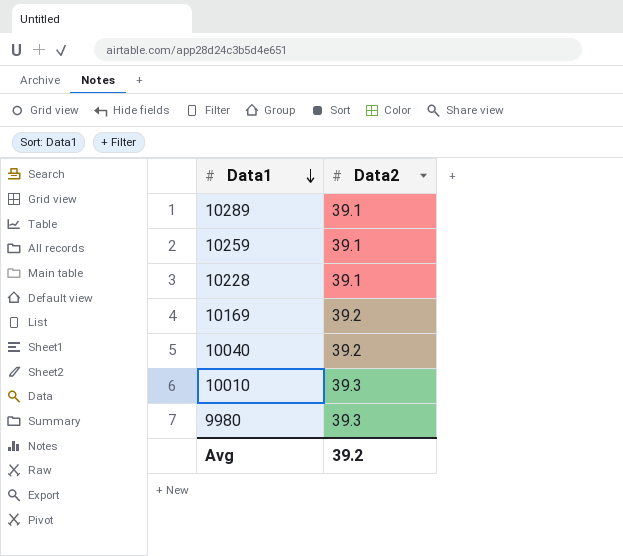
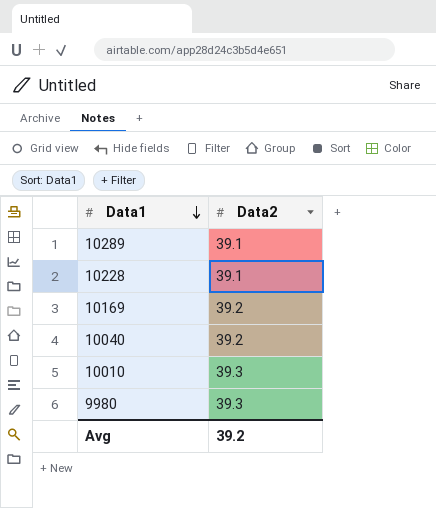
row 10259: 39.1 -> none

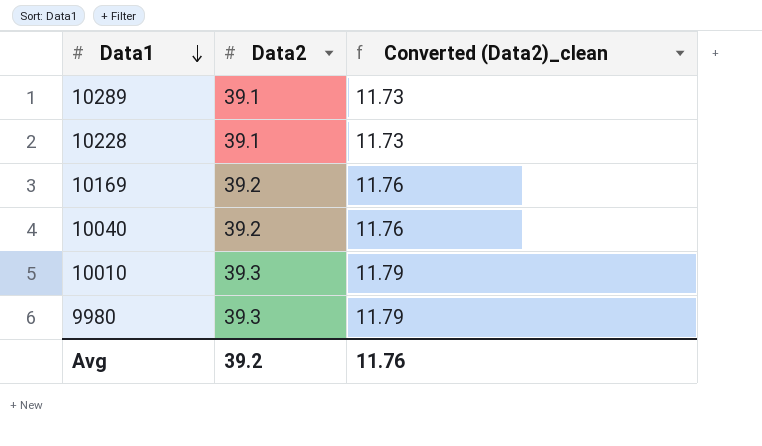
column Converted (Data2)_clean | formula: none -> [Data2] * 0.3

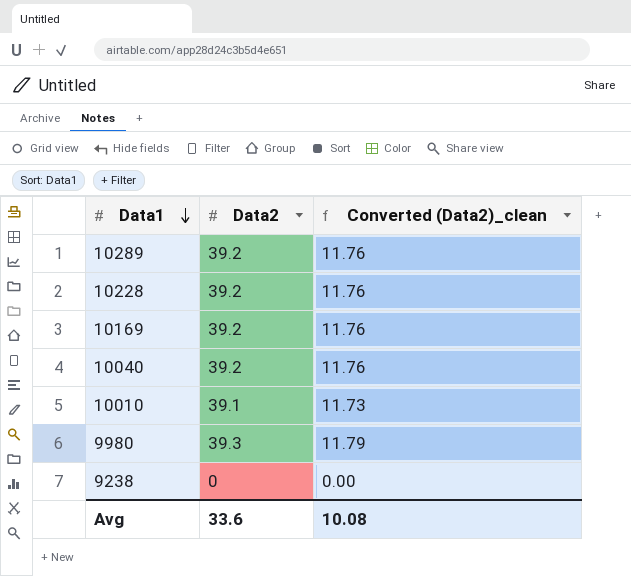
10289 | Data2: 39.1 -> 39.2
10289 | Converted (Data2)_clean: 11.73 -> 11.76
10228 | Data2: 39.1 -> 39.2
10228 | Converted (Data2)_clean: 11.73 -> 11.76
10010 | Data2: 39.3 -> 39.1
10010 | Converted (Data2)_clean: 11.79 -> 11.73
row 9238: none -> 0 | 0.00
Avg | Data2: 39.2 -> 33.6
Avg | Converted (Data2)_clean: 11.76 -> 10.08

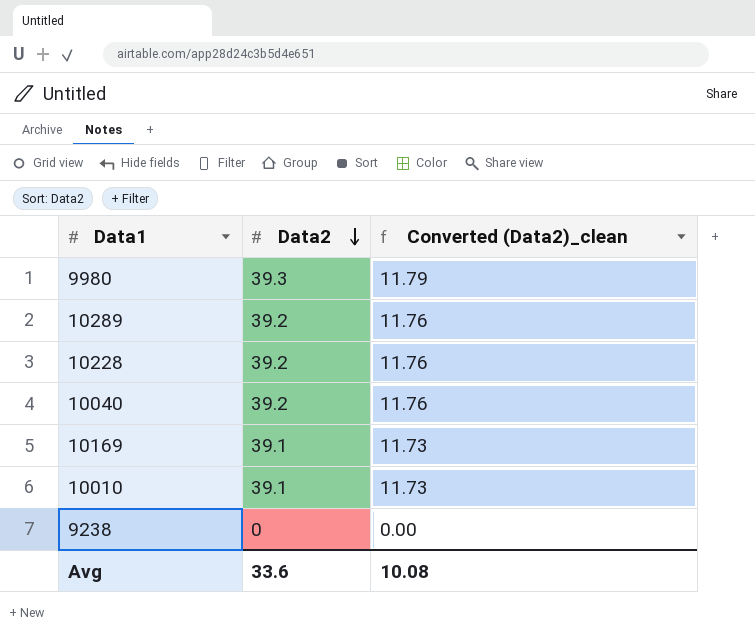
row order: Data1 descending -> Data2 descending
10169 | Data2: 39.2 -> 39.1
10169 | Converted (Data2)_clean: 11.76 -> 11.73

